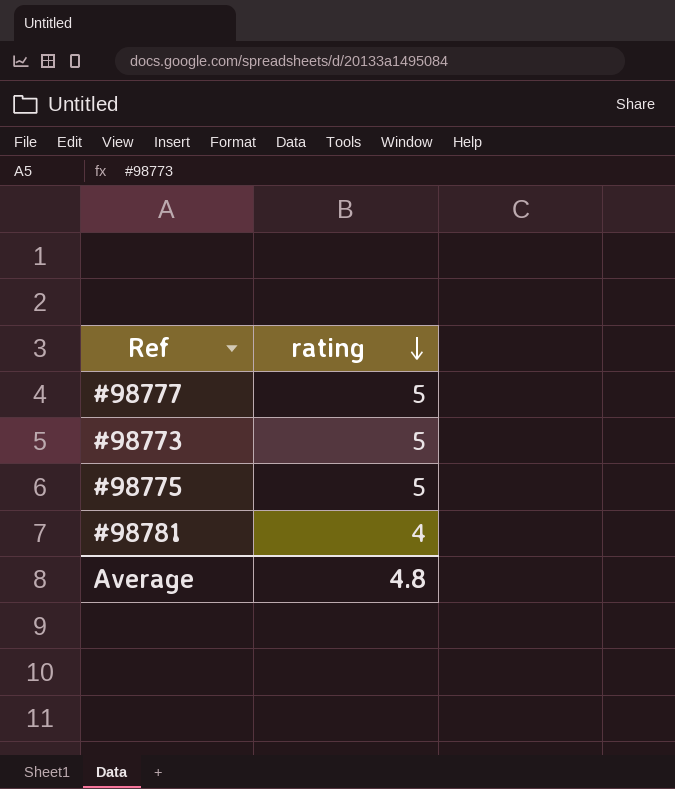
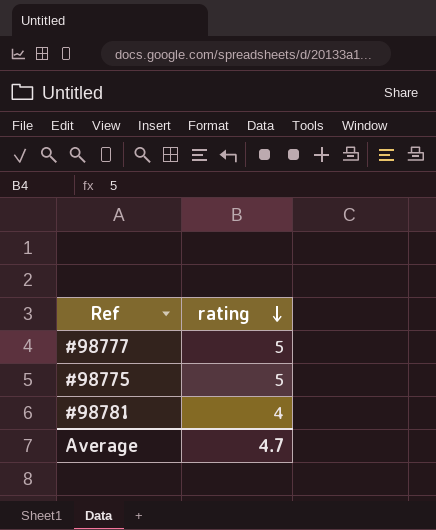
row #98773: 5 -> none
Average | rating: 4.8 -> 4.7

